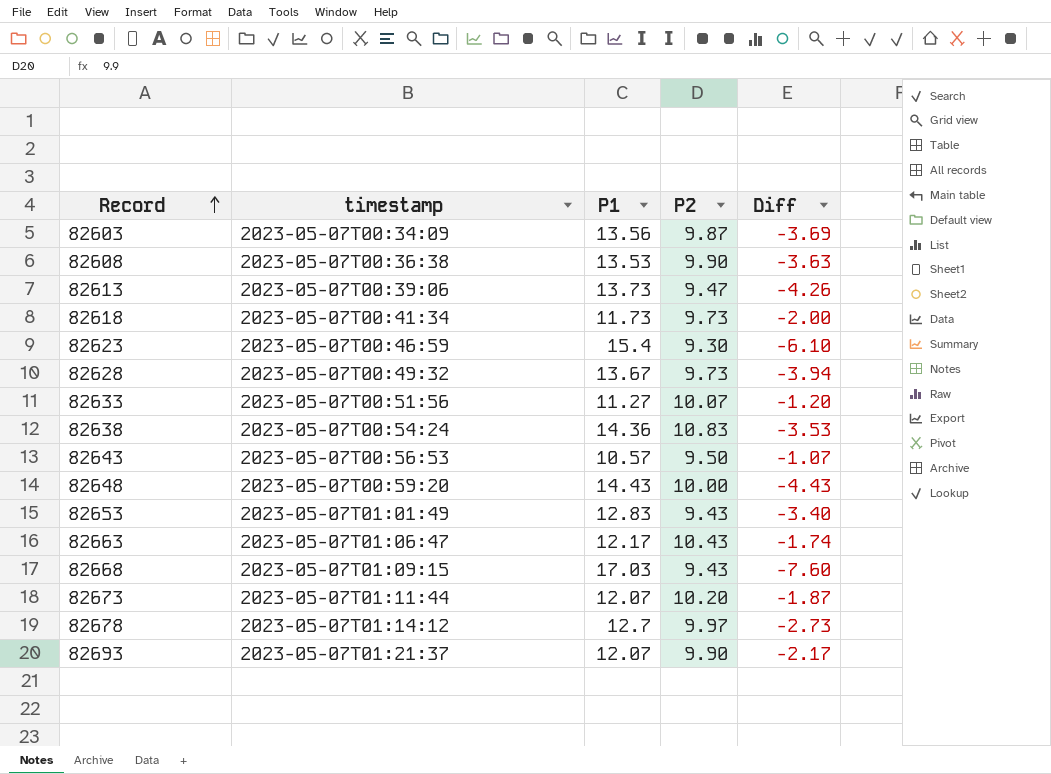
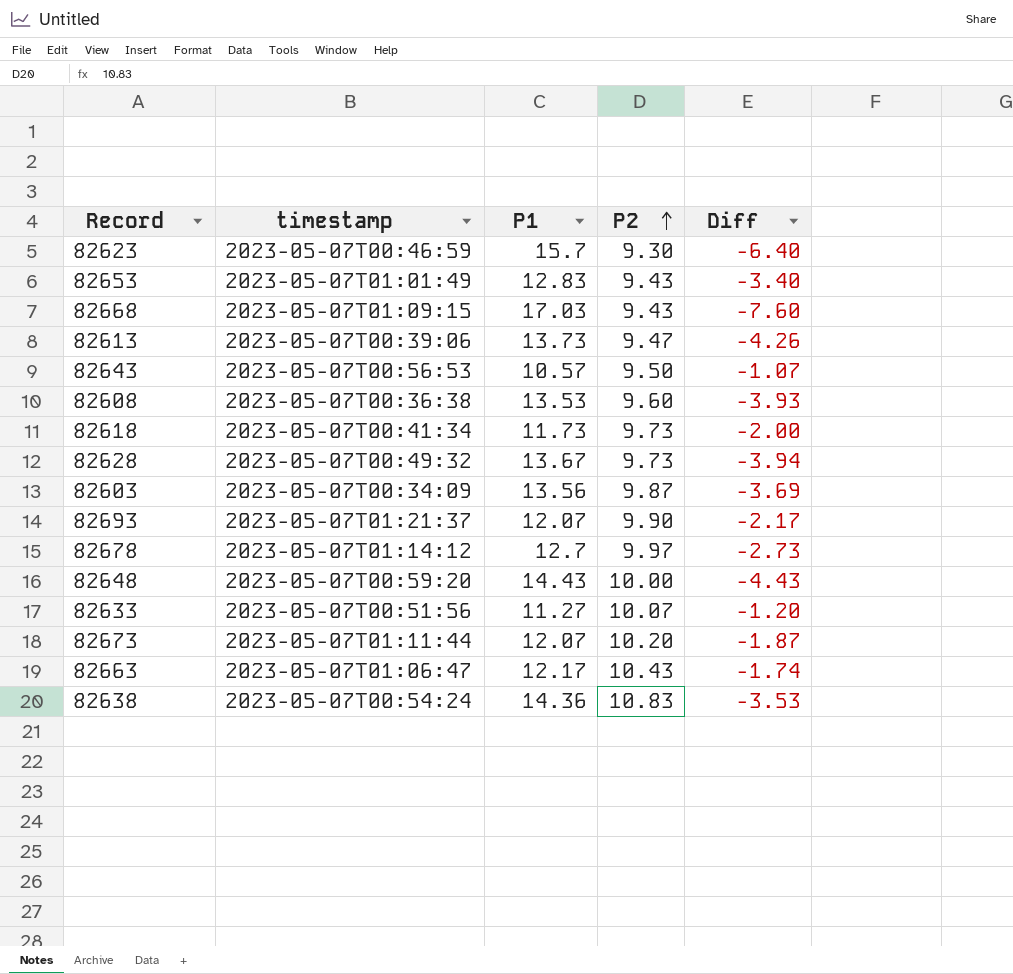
row order: Record ascending -> P2 ascending
82623 | P1: 15.4 -> 15.7
82623 | Diff: -6.10 -> -6.40
82608 | P2: 9.90 -> 9.60
82608 | Diff: -3.63 -> -3.93

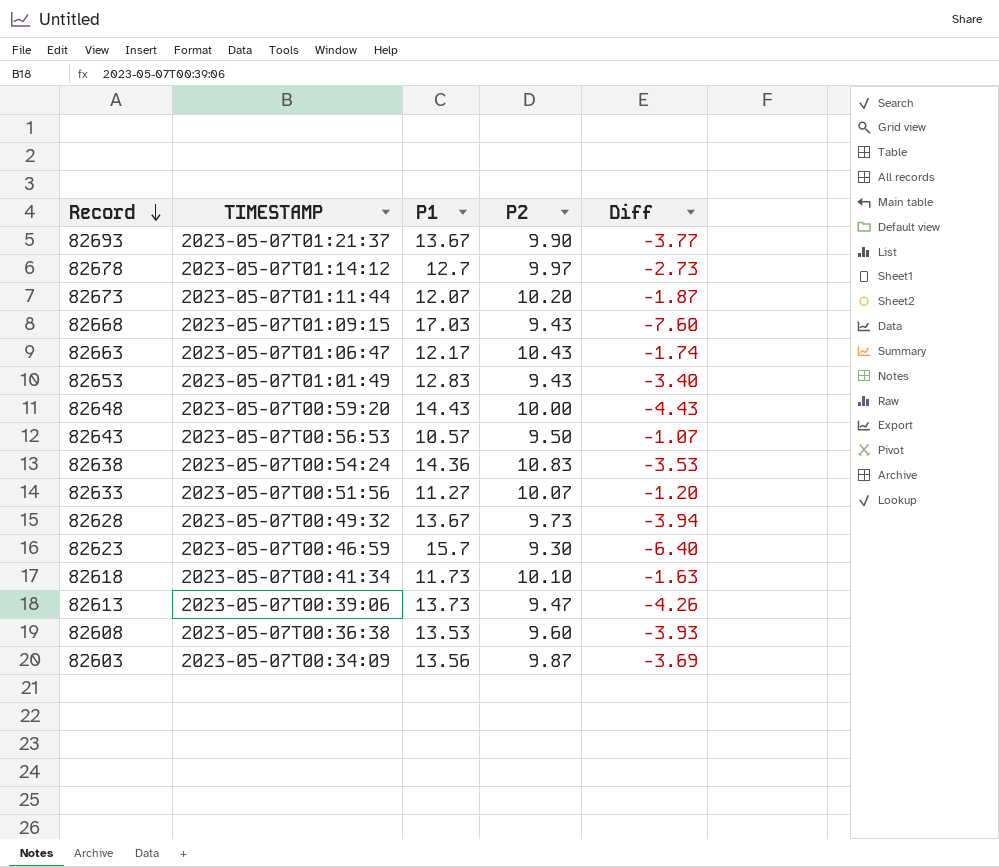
row order: P2 ascending -> Record descending
column name: timestamp -> TIMESTAMP
82693 | P1: 12.07 -> 13.67
82693 | Diff: -2.17 -> -3.77
82618 | P2: 9.73 -> 10.10
82618 | Diff: -2.00 -> -1.63

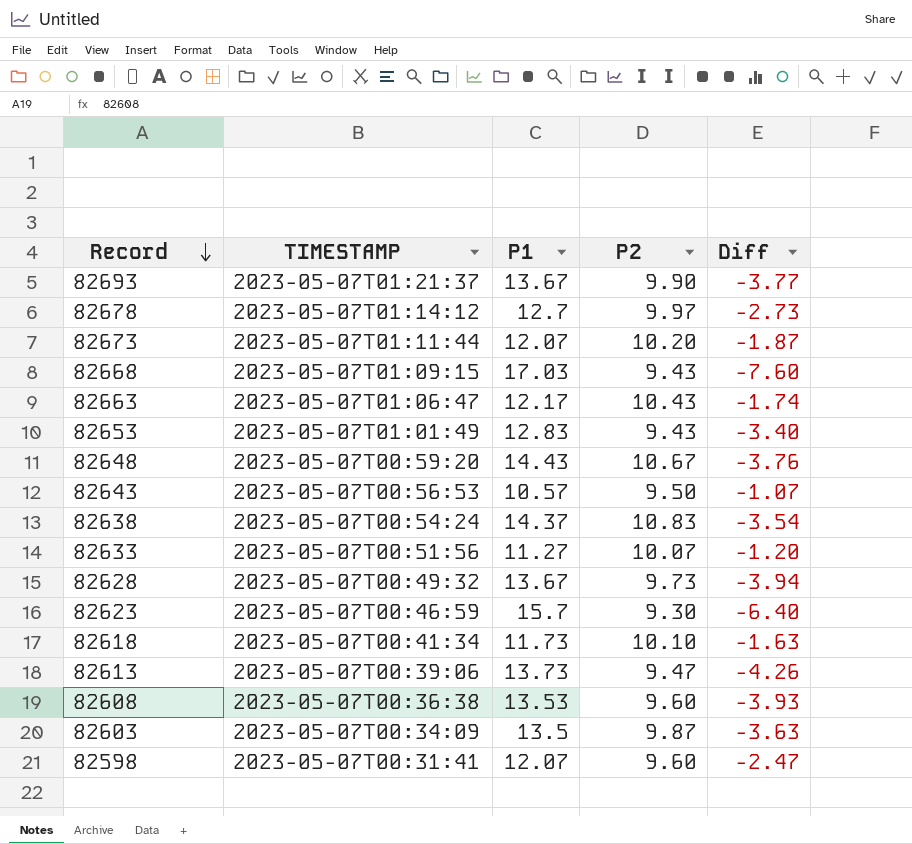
82648 | P2: 10.00 -> 10.67
82648 | Diff: -4.43 -> -3.76
82638 | P1: 14.36 -> 14.37
82638 | Diff: -3.53 -> -3.54
82603 | P1: 13.56 -> 13.5
82603 | Diff: -3.69 -> -3.63
row 82598: none -> 2023-05-07T00:31:41 | 12.07 | 9.60 | -2.47

